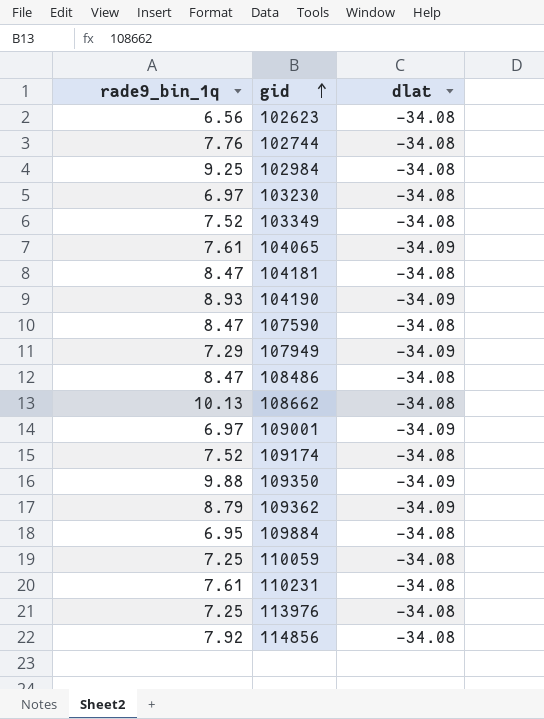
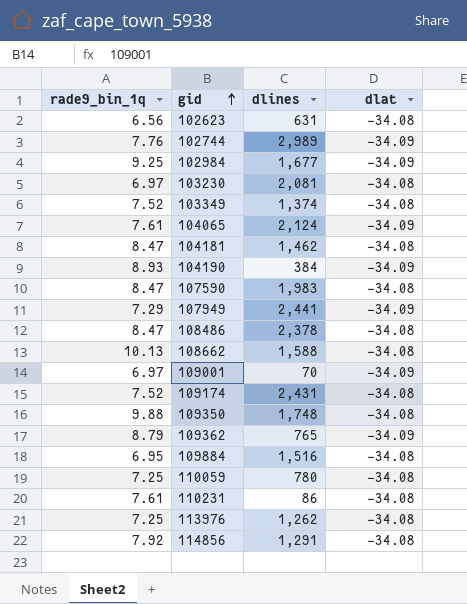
column dlines | position: none -> 3
102744 | dlat: -34.08 -> -34.09
102984 | dlat: -34.08 -> -34.09
109350 | dlat: -34.09 -> -34.08

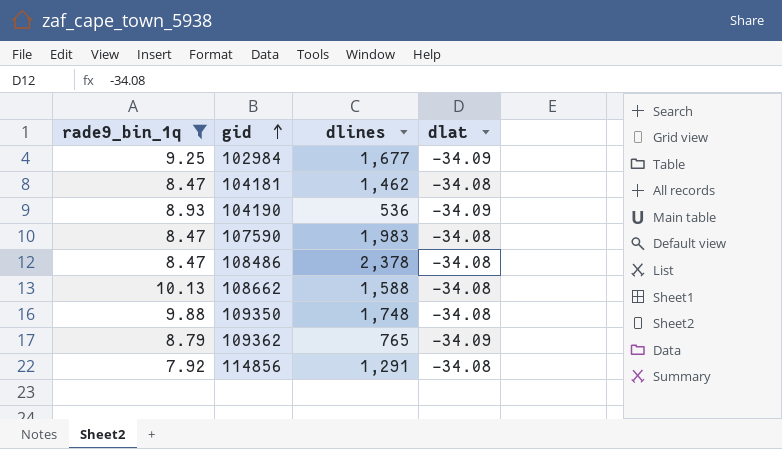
filter: none -> rade9_bin_1q >= 7.92
104190 | dlines: 384 -> 536

